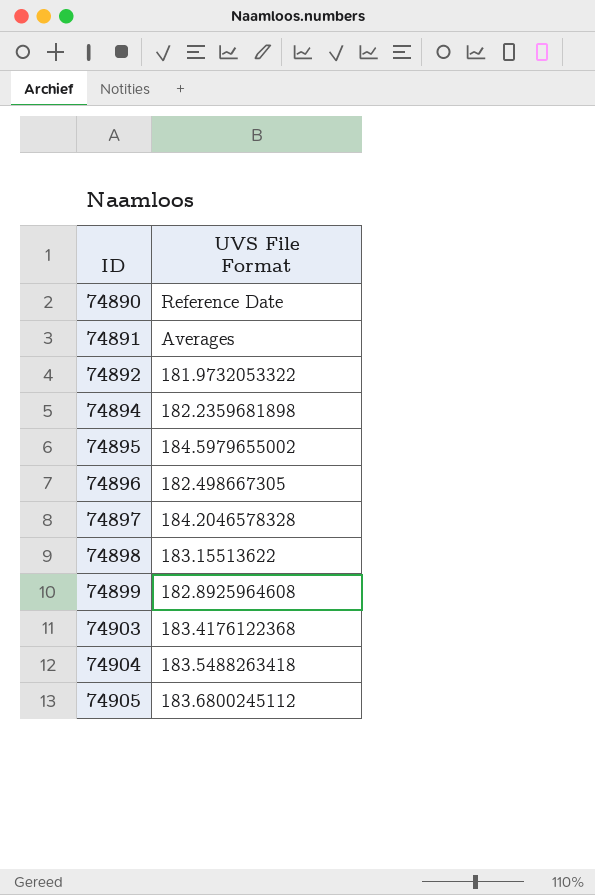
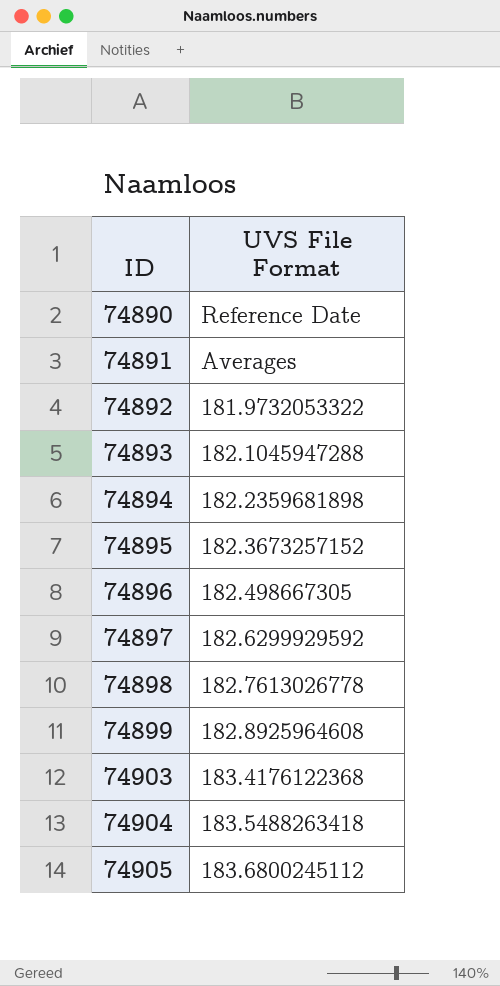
row 74893: none -> 182.1045947288
74895 | UVS File Format: 184.5979655002 -> 182.3673257152
74897 | UVS File Format: 184.2046578328 -> 182.6299929592
74898 | UVS File Format: 183.15513622 -> 182.7613026778

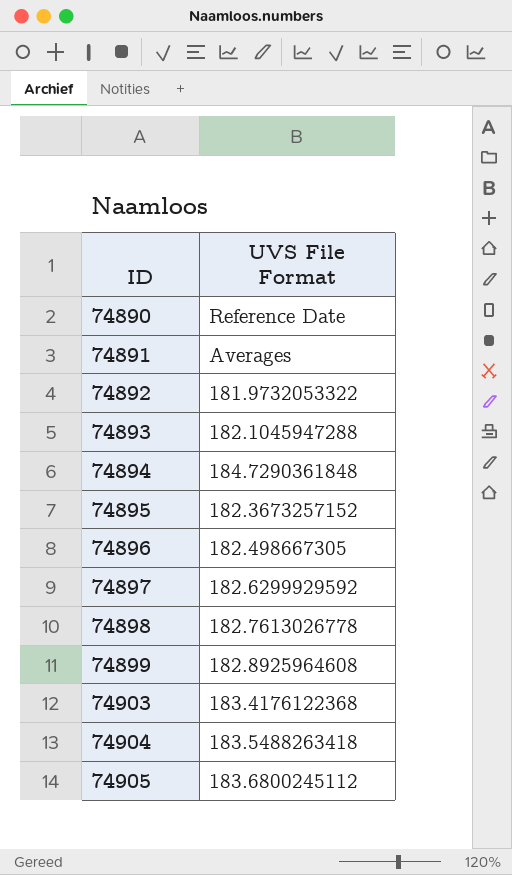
74894 | UVS File Format: 182.2359681898 -> 184.7290361848

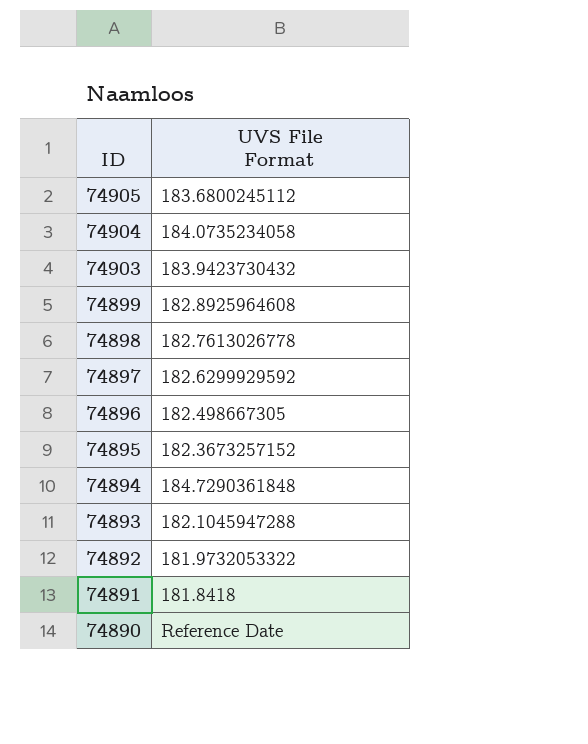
row order: ID ascending -> ID descending
74904 | UVS File Format: 183.5488263418 -> 184.0735234058
74903 | UVS File Format: 183.4176122368 -> 183.9423730432
74891 | UVS File Format: Averages -> 181.8418

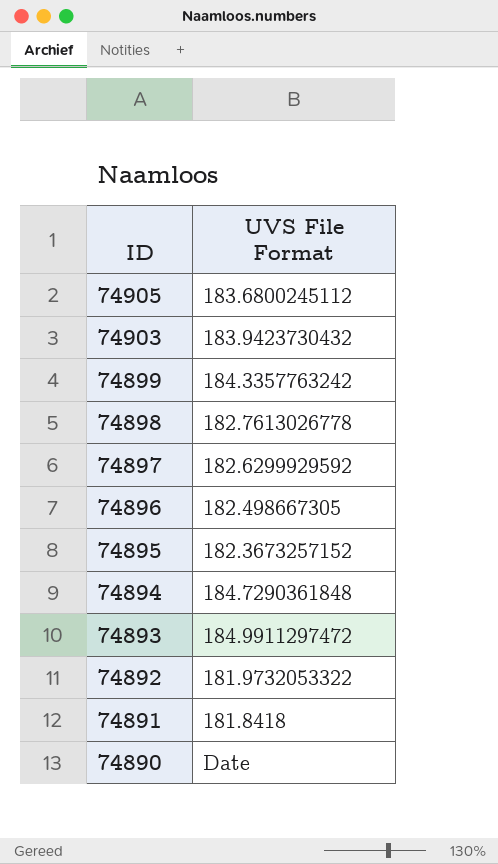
row 74904: 184.0735234058 -> none
74899 | UVS File Format: 182.8925964608 -> 184.3357763242
74893 | UVS File Format: 182.1045947288 -> 184.9911297472
74890 | UVS File Format: Reference Date -> Date

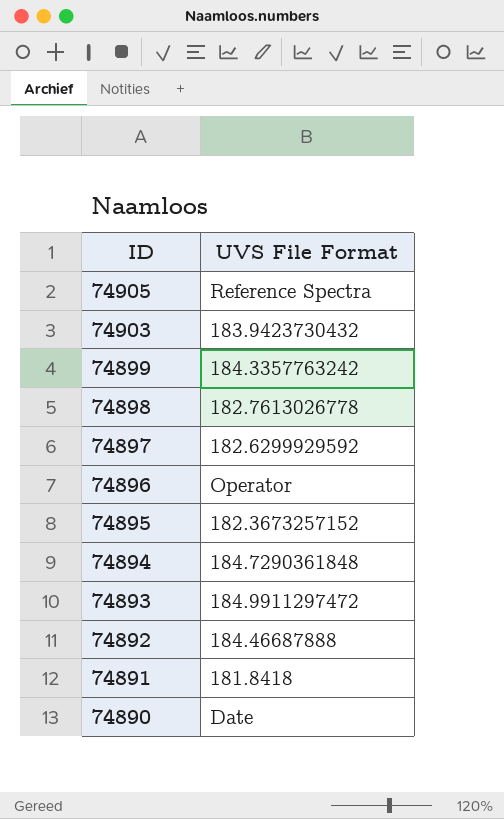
74905 | UVS File Format: 183.6800245112 -> Reference Spectra
74896 | UVS File Format: 182.498667305 -> Operator
74892 | UVS File Format: 181.9732053322 -> 184.46687888

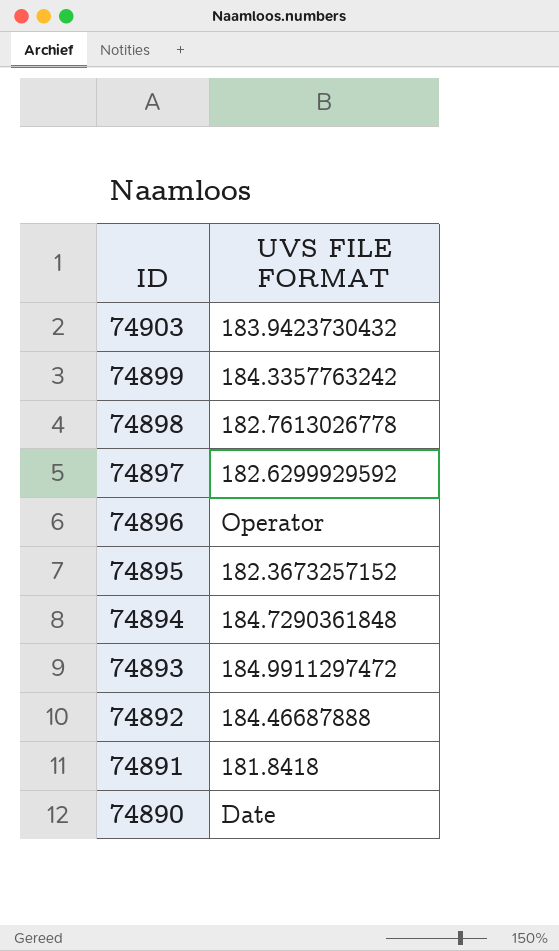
column name: UVS File Format -> UVS FILE FORMAT
row 74905: Reference Spectra -> none

